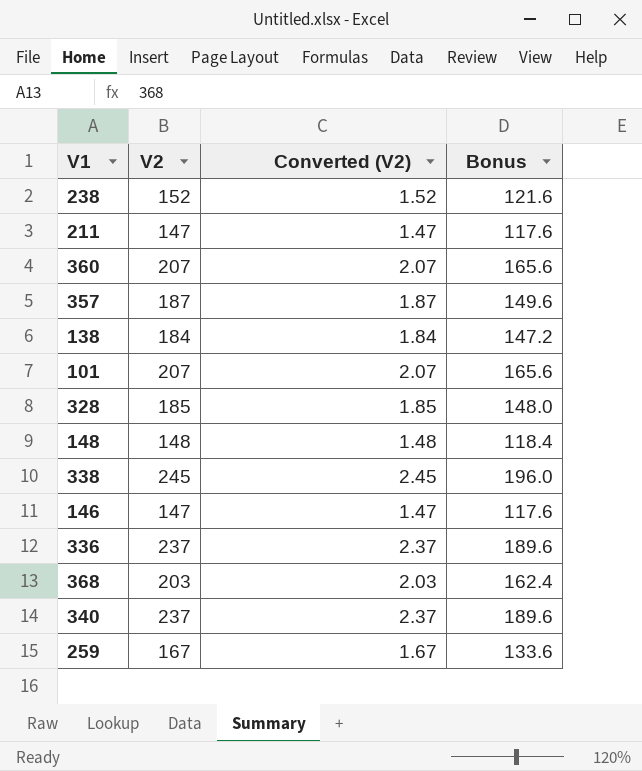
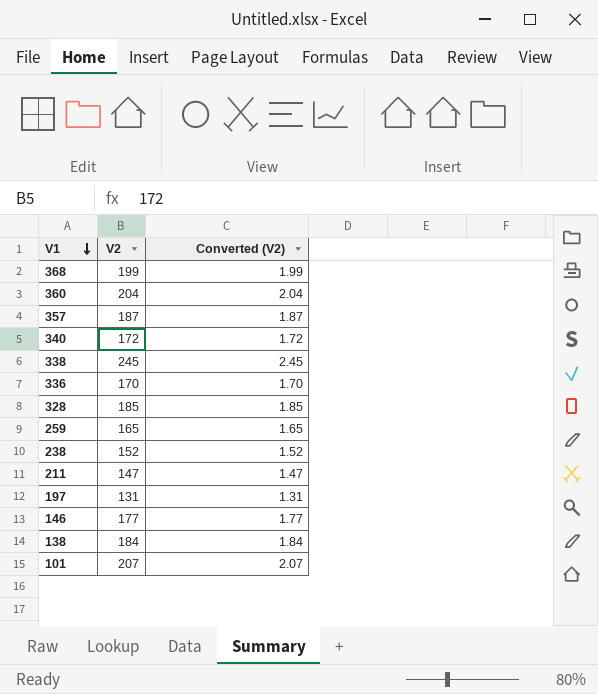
row order: none -> V1 descending
column Bonus | formula: [V2] * 0.8 -> none
row 148: 148 | 1.48 | 118.4 -> none
368 | V2: 203 -> 199
368 | Converted (V2): 2.03 -> 1.99
360 | V2: 207 -> 204
360 | Converted (V2): 2.07 -> 2.04
340 | V2: 237 -> 172
340 | Converted (V2): 2.37 -> 1.72
336 | V2: 237 -> 170
336 | Converted (V2): 2.37 -> 1.70
259 | V2: 167 -> 165
259 | Converted (V2): 1.67 -> 1.65
row 197: none -> 131 | 1.31
146 | V2: 147 -> 177
146 | Converted (V2): 1.47 -> 1.77

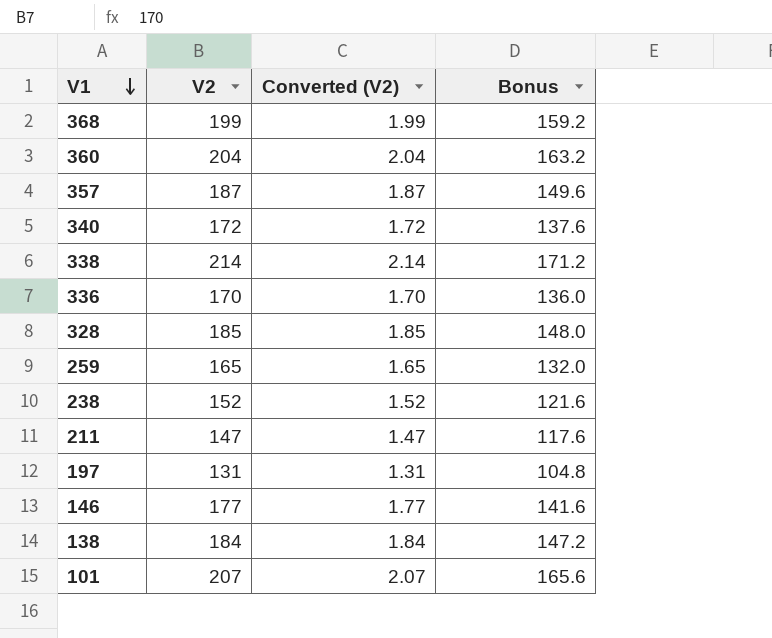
column Bonus | formula: none -> [V2] * 0.8
338 | V2: 245 -> 214
338 | Converted (V2): 2.45 -> 2.14

